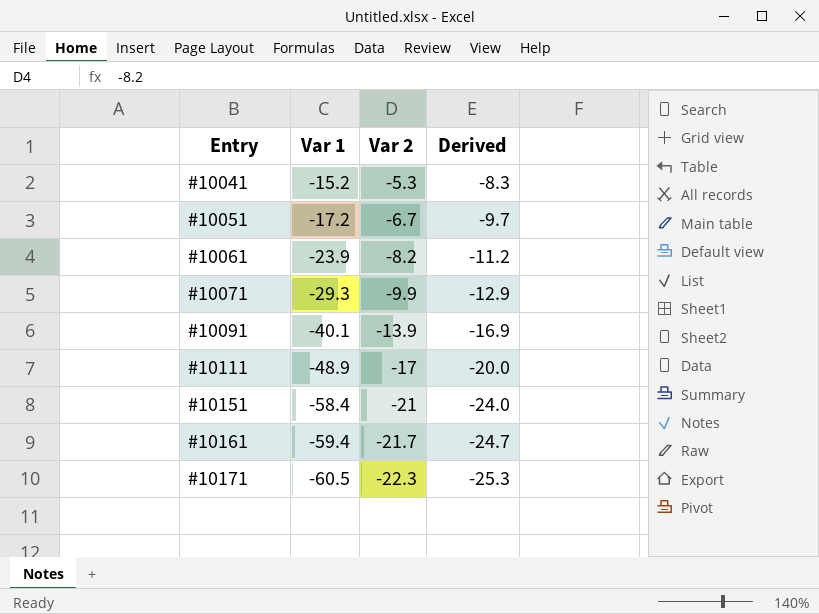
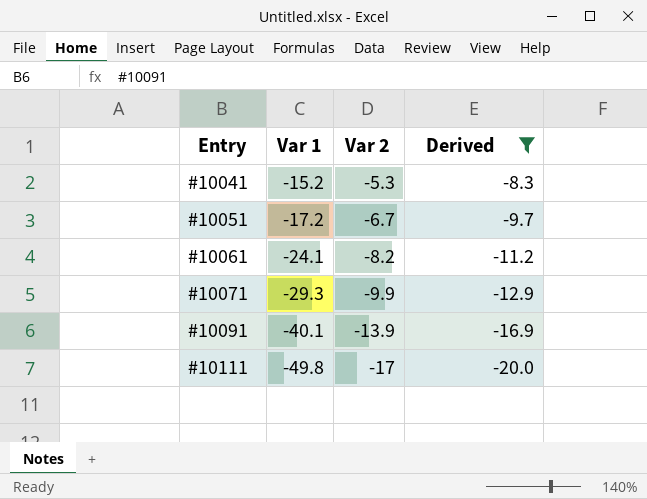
filter: none -> Derived >= -20.0
#10061 | Var 1: -23.9 -> -24.1
#10111 | Var 1: -48.9 -> -49.8

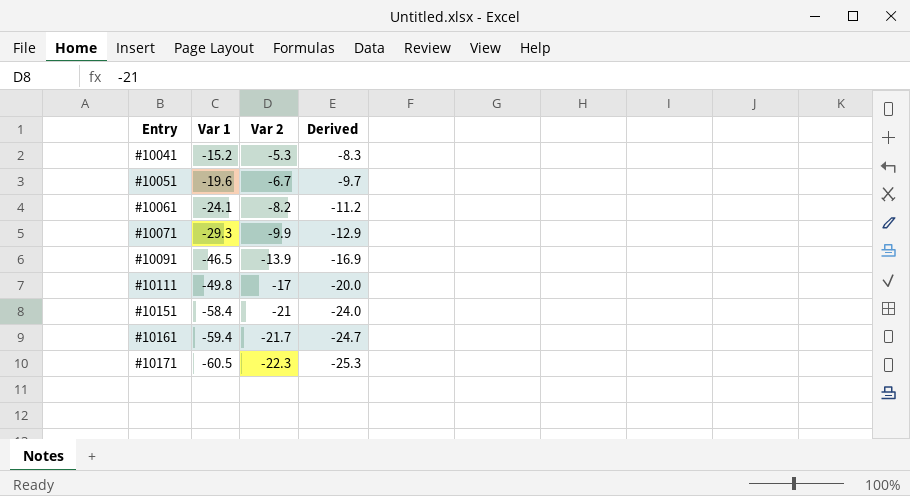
filter: Derived >= -20.0 -> none
#10051 | Var 1: -17.2 -> -19.6
#10091 | Var 1: -40.1 -> -46.5

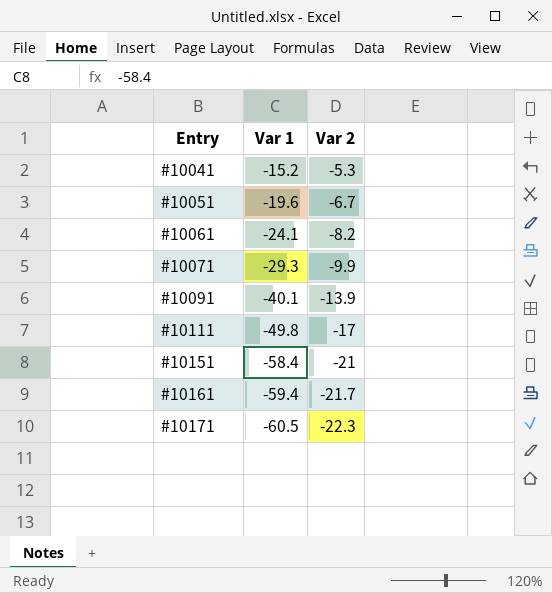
column Derived | formula: [Var 2] - 3 -> none
#10091 | Var 1: -46.5 -> -40.1

